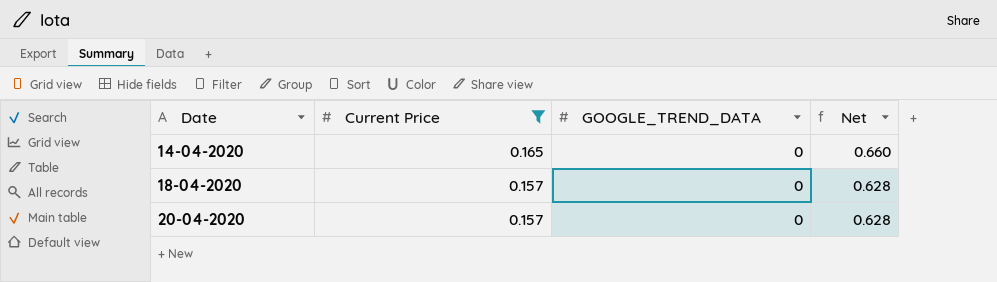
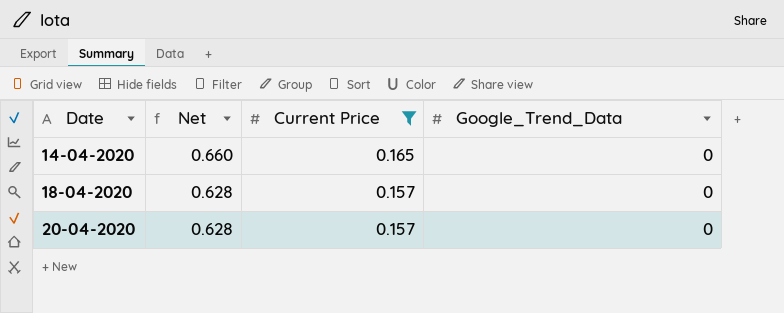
column Net | position: 4 -> 2
column name: GOOGLE_TREND_DATA -> Google_Trend_Data

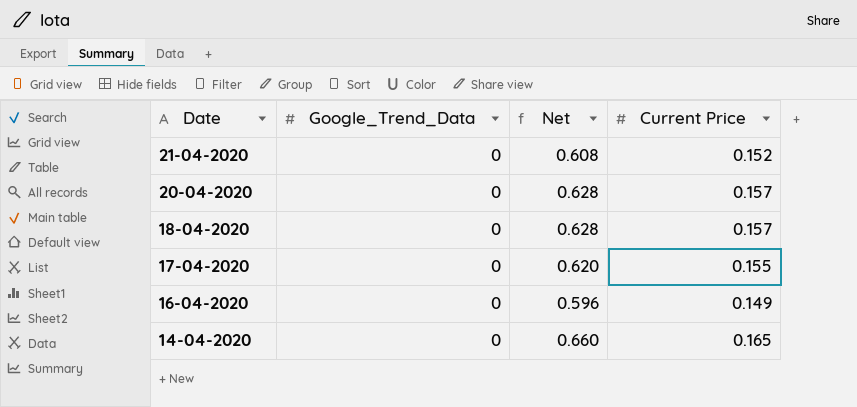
filter: Current Price >= 0.157 -> none
row order: Date ascending -> Date descending
column Google_Trend_Data | position: 4 -> 2

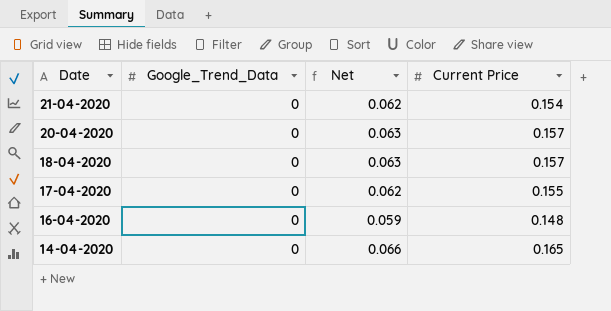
column Net | formula: [Current Price] * 4 -> [Current Price] * 0.4
21-04-2020 | Current Price: 0.152 -> 0.154
16-04-2020 | Current Price: 0.149 -> 0.148

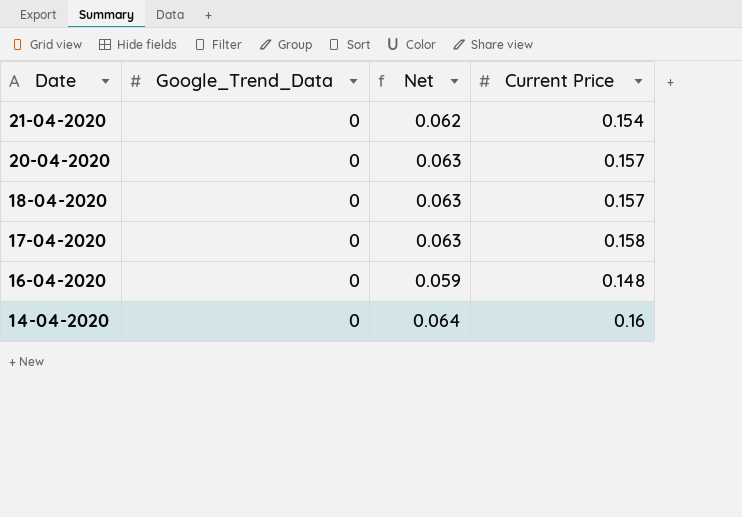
17-04-2020 | Net: 0.062 -> 0.063
17-04-2020 | Current Price: 0.155 -> 0.158
14-04-2020 | Net: 0.066 -> 0.064
14-04-2020 | Current Price: 0.165 -> 0.16

